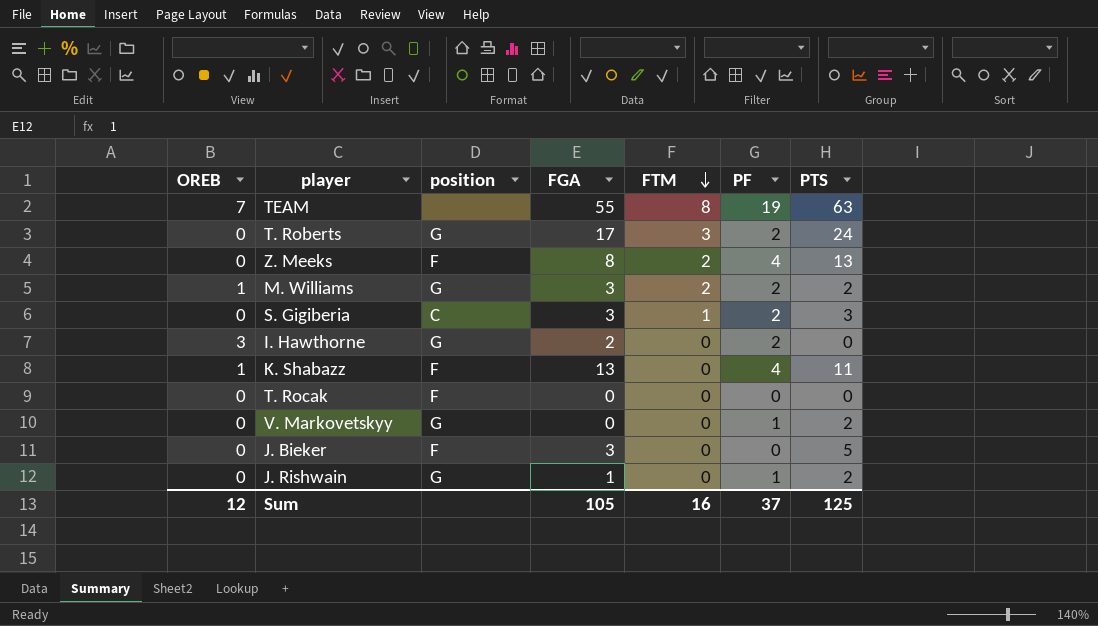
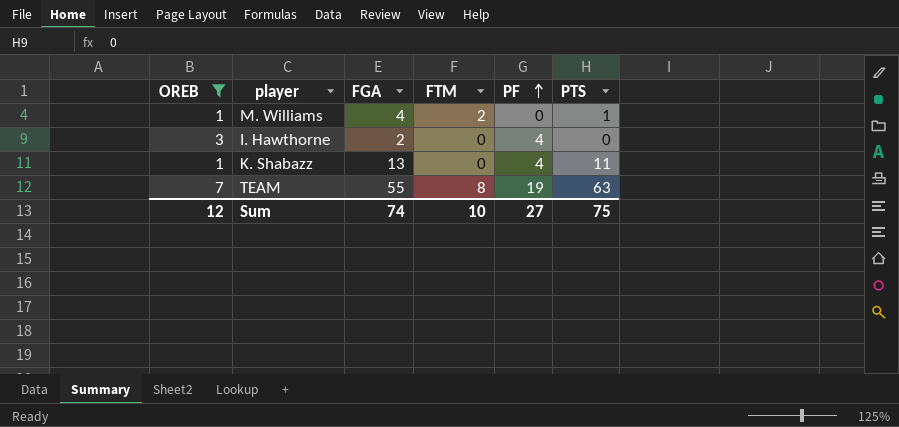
filter: none -> OREB != 0
row order: FTM descending -> PF ascending
column position | position: 3 -> none
M. Williams | FGA: 3 -> 4
M. Williams | PF: 2 -> 0
M. Williams | PTS: 2 -> 1
I. Hawthorne | PF: 2 -> 4
Sum | FGA: 105 -> 74
Sum | FTM: 16 -> 10
Sum | PF: 37 -> 27
Sum | PTS: 125 -> 75

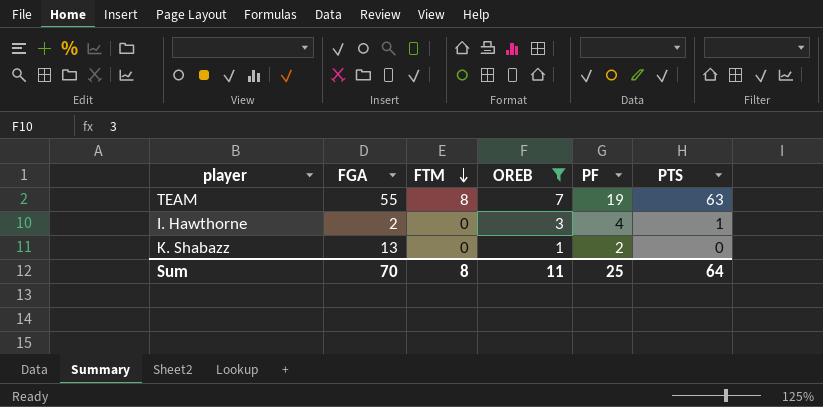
row order: PF ascending -> FTM descending
column OREB | position: 1 -> 4
row M. Williams: 1 | 4 | 2 | 0 | 1 -> none
I. Hawthorne | PTS: 0 -> 1
K. Shabazz | PF: 4 -> 2
K. Shabazz | PTS: 11 -> 0
Sum | FGA: 74 -> 70
Sum | FTM: 10 -> 8
Sum | OREB: 12 -> 11
Sum | PF: 27 -> 25
Sum | PTS: 75 -> 64

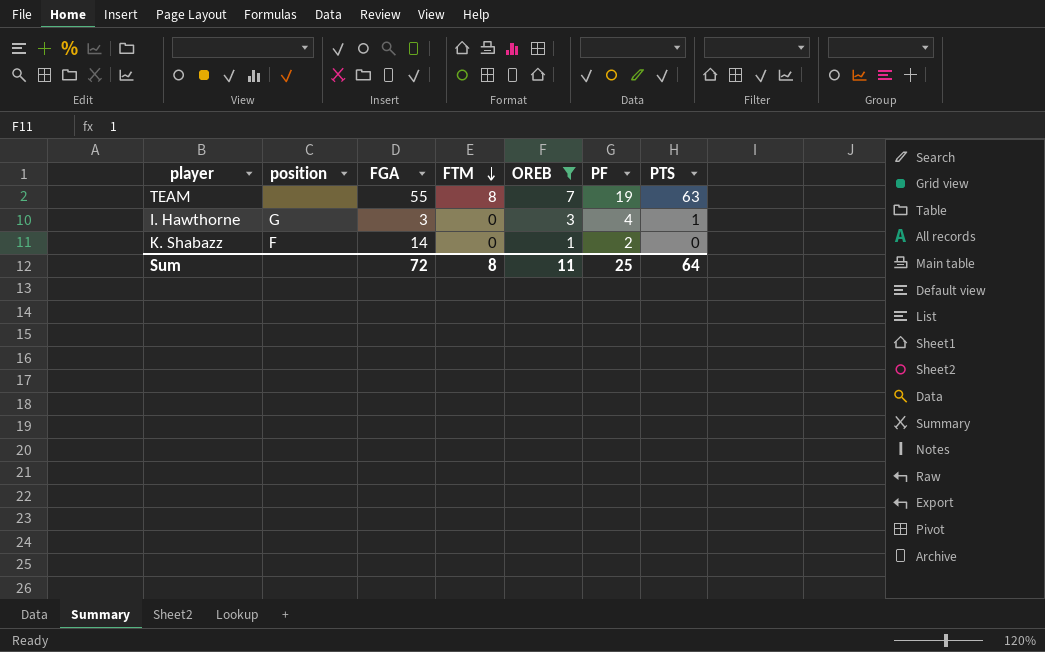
column position | position: none -> 2
I. Hawthorne | FGA: 2 -> 3
K. Shabazz | FGA: 13 -> 14
Sum | FGA: 70 -> 72

